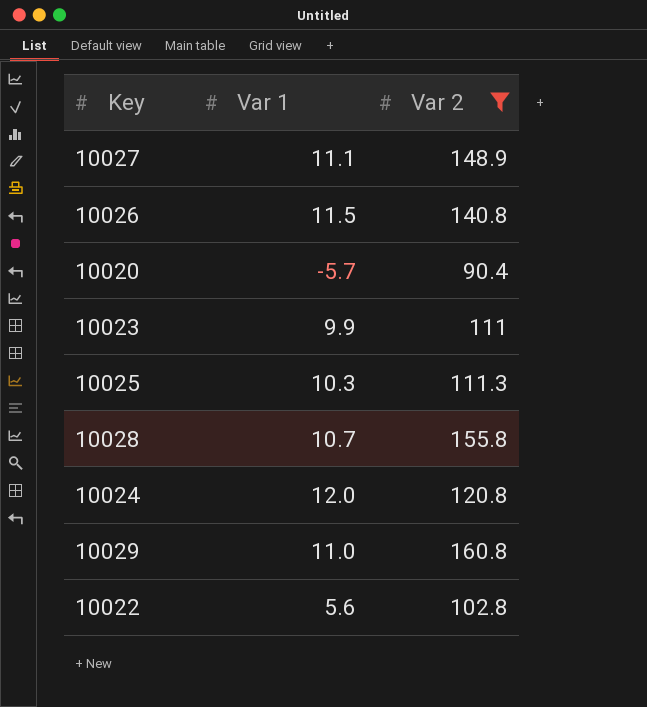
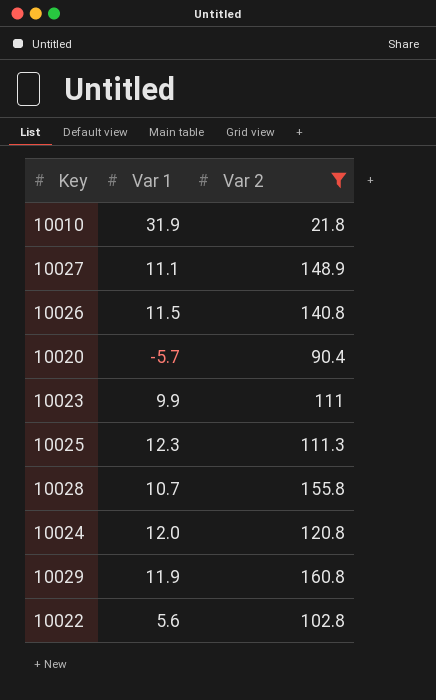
row 10010: none -> 31.9 | 21.8
10025 | Var 1: 10.3 -> 12.3
10029 | Var 1: 11.0 -> 11.9

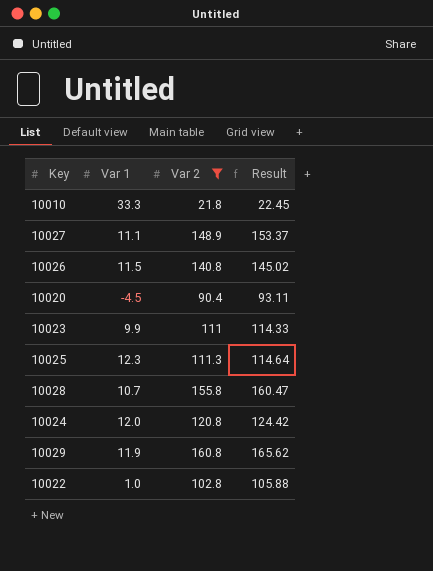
column Result | formula: none -> [Var 2] * 1.03
10010 | Var 1: 31.9 -> 33.3
10020 | Var 1: -5.7 -> -4.5
10022 | Var 1: 5.6 -> 1.0

